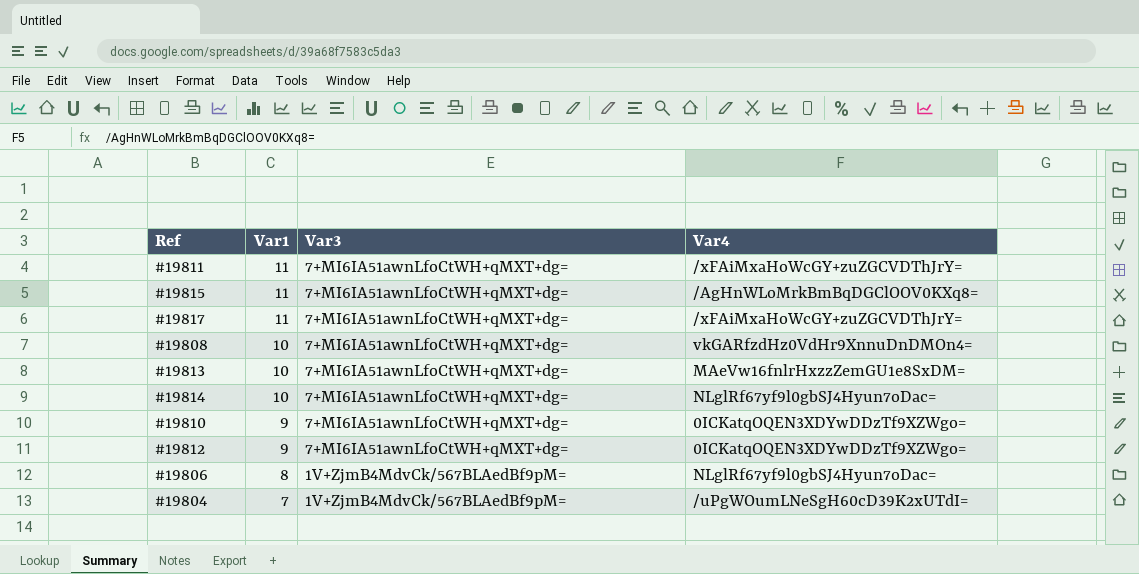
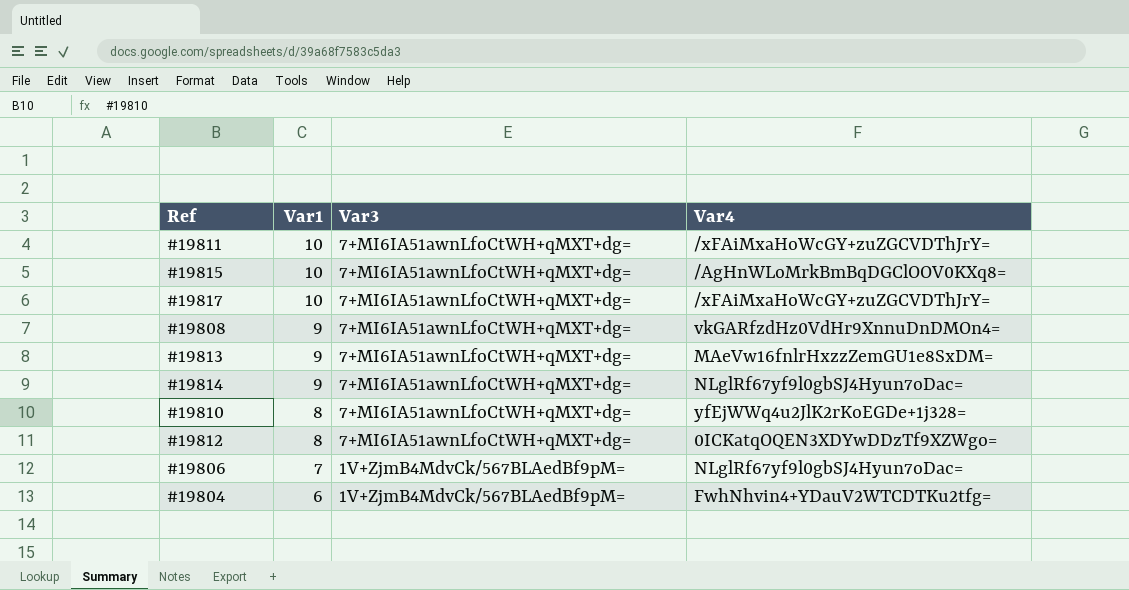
#19811 | Var1: 11 -> 10
#19815 | Var1: 11 -> 10
#19817 | Var1: 11 -> 10
#19808 | Var1: 10 -> 9
#19813 | Var1: 10 -> 9
#19814 | Var1: 10 -> 9
#19810 | Var1: 9 -> 8
#19810 | Var4: 0ICKatqOQEN3XDYwDDzTf9XZWgo= -> yfEjWWq4u2JlK2rKoEGDe+1j328=
#19812 | Var1: 9 -> 8
#19806 | Var1: 8 -> 7
#19804 | Var1: 7 -> 6
#19804 | Var4: /uPgWOumLNeSgH60cD39K2xUTdI= -> FwhNhvin4+YDauV2WTCDTKu2tfg=

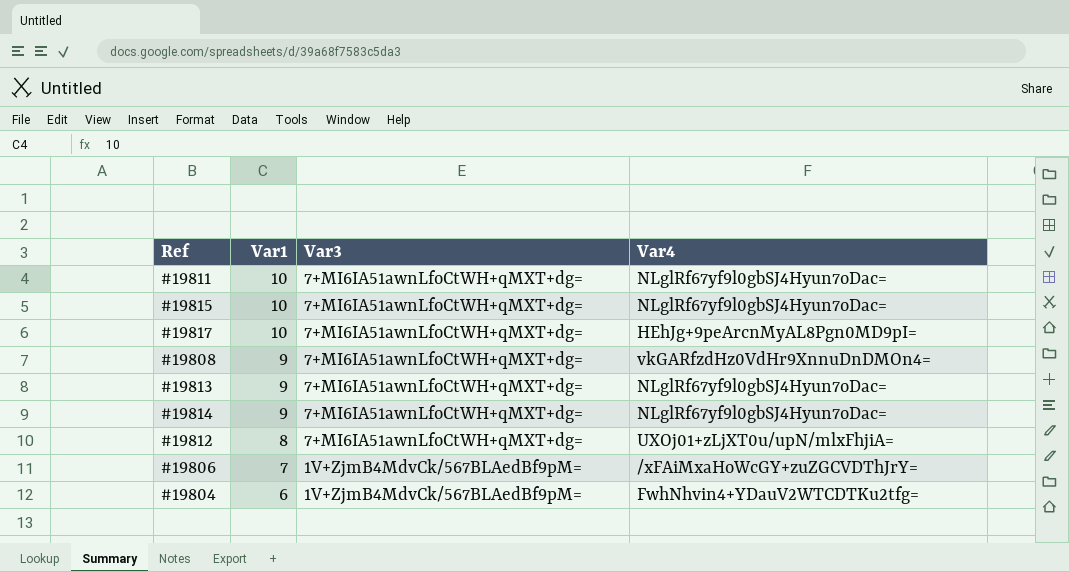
row #19810: 8 | 7+MI6IA51awnLfoCtWH+qMXT+dg= | yfEjWWq4u2JlK2rKoEGDe+1j328= -> none
#19811 | Var4: /xFAiMxaHoWcGY+zuZGCVDThJrY= -> NLglRf67yf9l0gbSJ4Hyun7oDac=
#19815 | Var4: /AgHnWLoMrkBmBqDGClOOV0KXq8= -> NLglRf67yf9l0gbSJ4Hyun7oDac=
#19817 | Var4: /xFAiMxaHoWcGY+zuZGCVDThJrY= -> HEhJg+9peArcnMyAL8Pgn0MD9pI=
#19813 | Var4: MAeVw16fnlrHxzzZemGU1e8SxDM= -> NLglRf67yf9l0gbSJ4Hyun7oDac=
#19812 | Var4: 0ICKatqOQEN3XDYwDDzTf9XZWgo= -> UXOj01+zLjXT0u/upN/mlxFhjiA=
#19806 | Var4: NLglRf67yf9l0gbSJ4Hyun7oDac= -> /xFAiMxaHoWcGY+zuZGCVDThJrY=

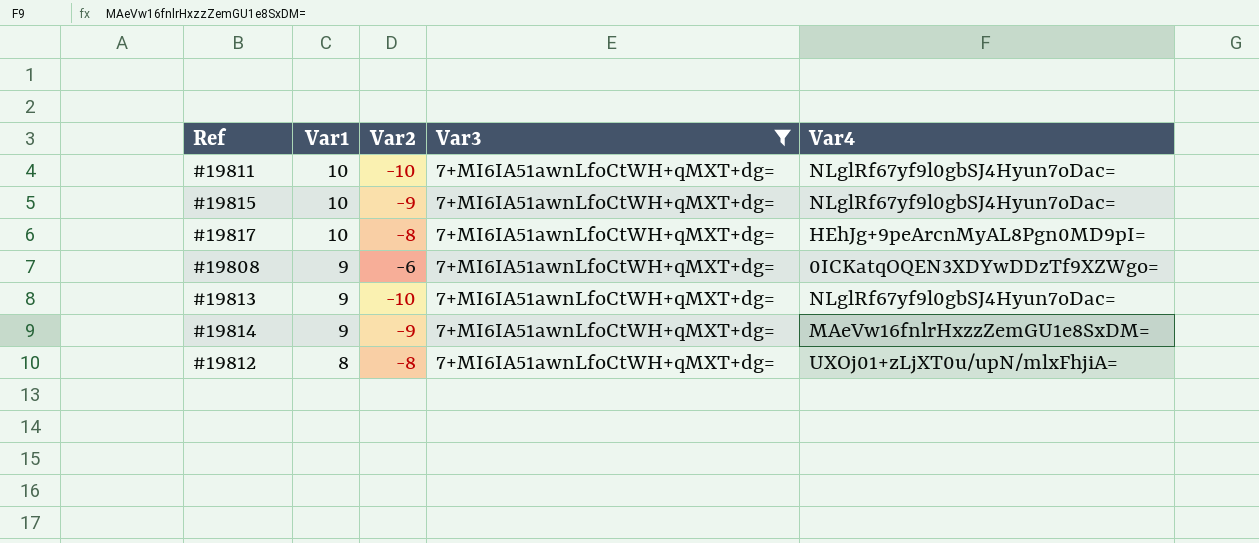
filter: none -> Var3 = 7+MI6IA51awnLfoCtWH+qMXT+dg=
column Var2 | position: none -> 3
#19808 | Var4: vkGARfzdHz0VdHr9XnnuDnDMOn4= -> 0ICKatqOQEN3XDYwDDzTf9XZWgo=
#19814 | Var4: NLglRf67yf9l0gbSJ4Hyun7oDac= -> MAeVw16fnlrHxzzZemGU1e8SxDM=

